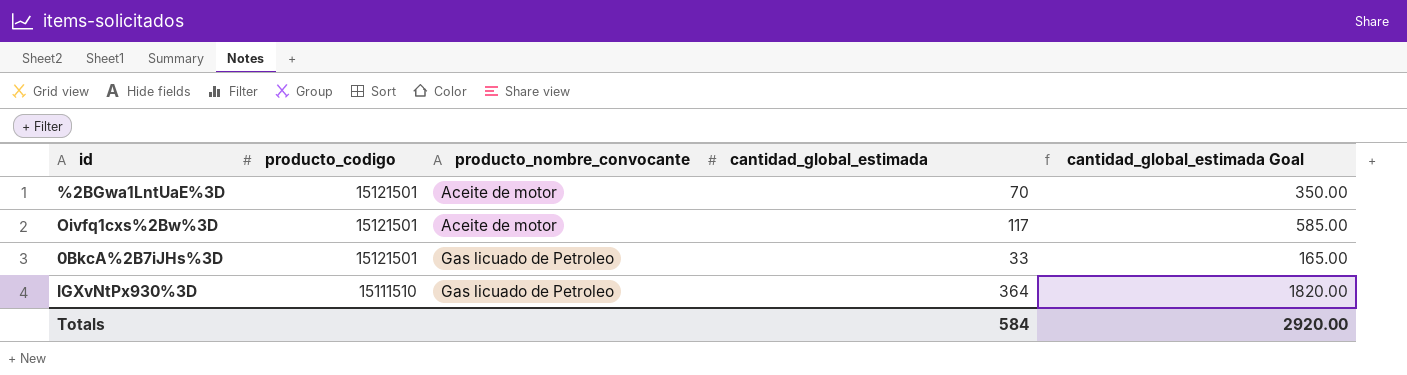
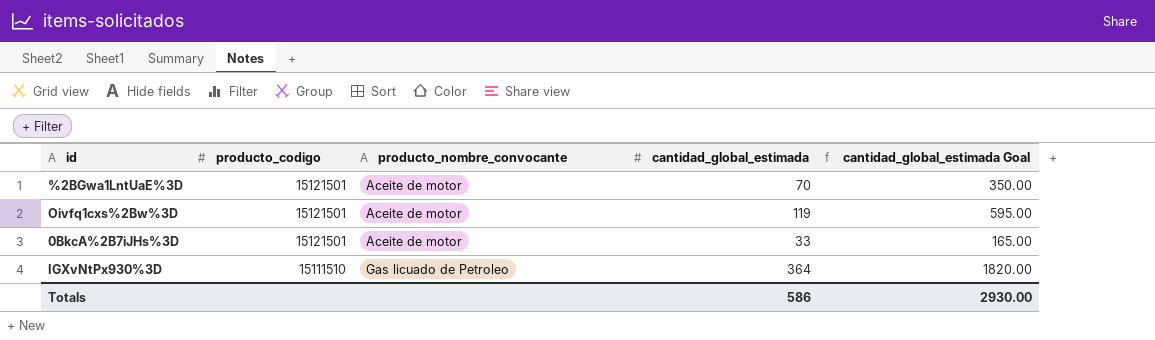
Oivfq1cxs%2Bw%3D | cantidad_global_estimada: 117 -> 119
Oivfq1cxs%2Bw%3D | cantidad_global_estimada Goal: 585.00 -> 595.00
0BkcA%2B7iJHs%3D | producto_nombre_convocante: Gas licuado de Petroleo -> Aceite de motor
Totals | cantidad_global_estimada: 584 -> 586
Totals | cantidad_global_estimada Goal: 2920.00 -> 2930.00

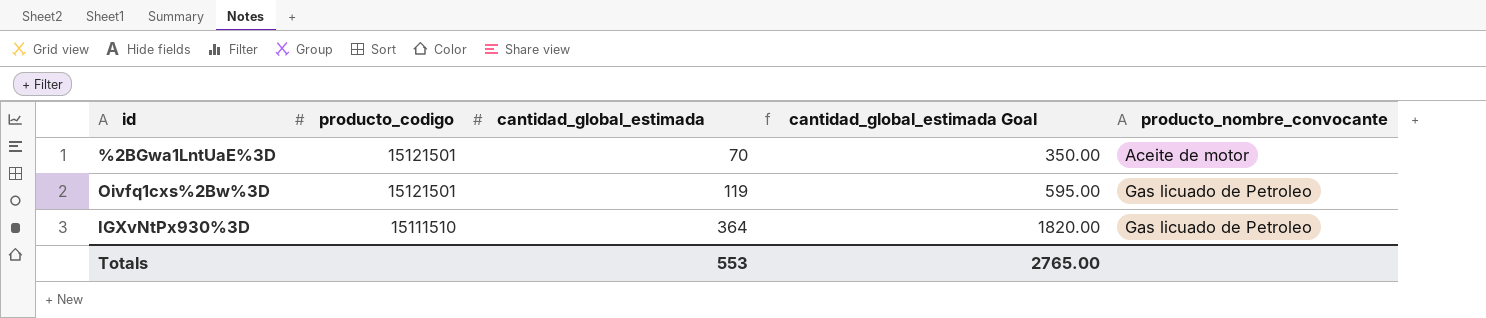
column producto_nombre_convocante | position: 3 -> 5
row 0BkcA%2B7iJHs%3D: 15121501 | Aceite de motor | 33 | 165.00 -> none
Oivfq1cxs%2Bw%3D | producto_nombre_convocante: Aceite de motor -> Gas licuado de Petroleo
Totals | cantidad_global_estimada: 586 -> 553
Totals | cantidad_global_estimada Goal: 2930.00 -> 2765.00

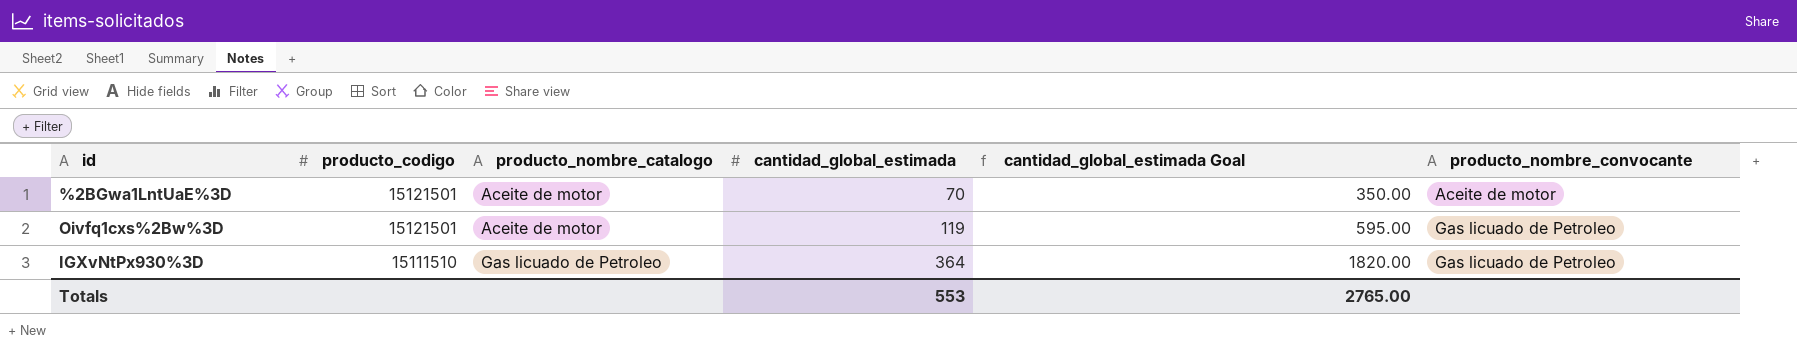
column producto_nombre_catalogo | position: none -> 3

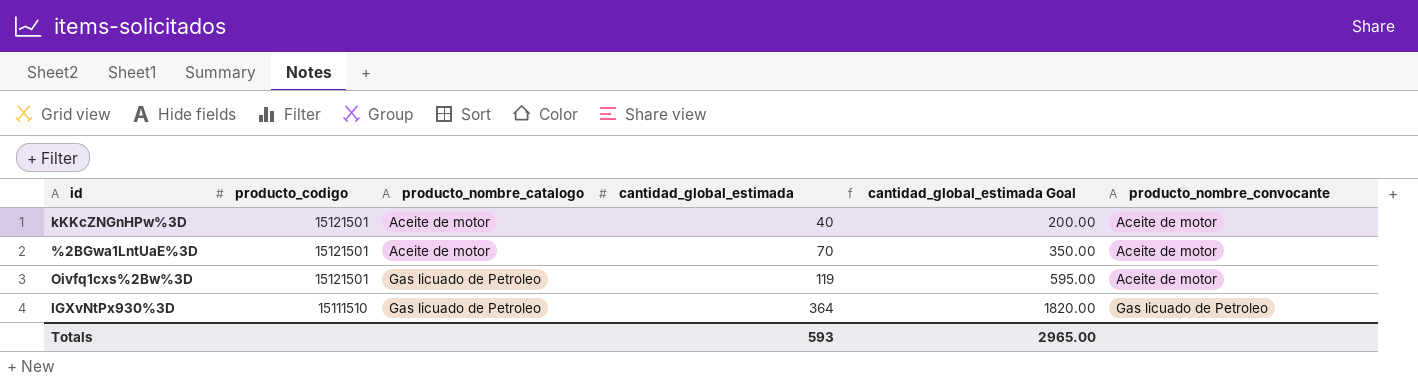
row kKKcZNGnHPw%3D: none -> 15121501 | Aceite de motor | 40 | 200.00 | Aceite de motor
Oivfq1cxs%2Bw%3D | producto_nombre_catalogo: Aceite de motor -> Gas licuado de Petroleo
Oivfq1cxs%2Bw%3D | producto_nombre_convocante: Gas licuado de Petroleo -> Aceite de motor
Totals | cantidad_global_estimada: 553 -> 593
Totals | cantidad_global_estimada Goal: 2765.00 -> 2965.00

